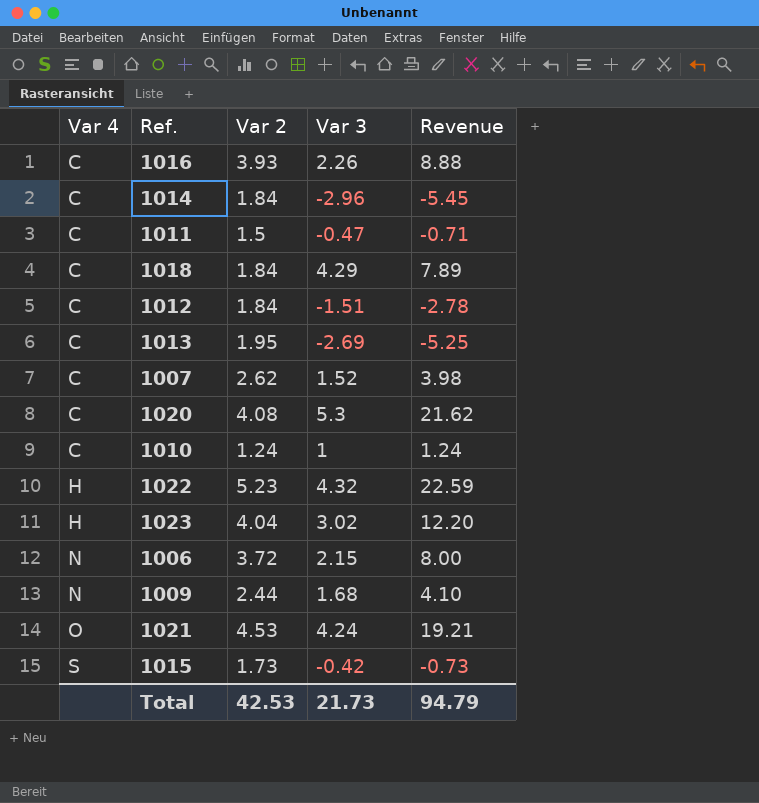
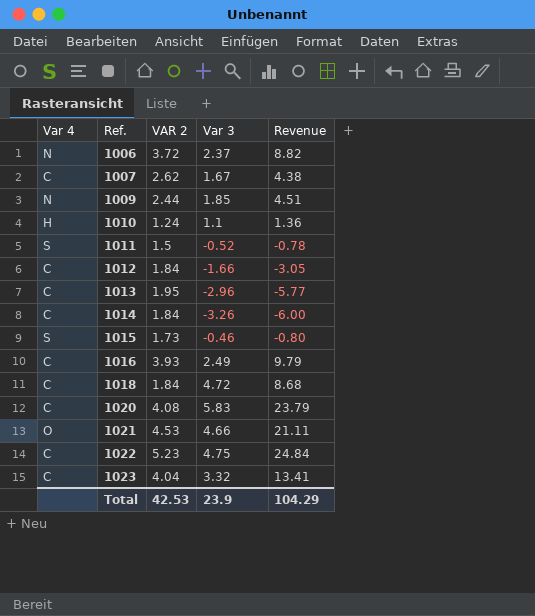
row order: Var 4 ascending -> Ref. ascending
column name: Var 2 -> VAR 2
1006 | Var 3: 2.15 -> 2.37
1006 | Revenue: 8.00 -> 8.82
1007 | Var 3: 1.52 -> 1.67
1007 | Revenue: 3.98 -> 4.38
1009 | Var 3: 1.68 -> 1.85
1009 | Revenue: 4.10 -> 4.51
1010 | Var 4: C -> H
1010 | Var 3: 1 -> 1.1
1010 | Revenue: 1.24 -> 1.36
1011 | Var 4: C -> S
1011 | Var 3: -0.47 -> -0.52
1011 | Revenue: -0.71 -> -0.78
1012 | Var 3: -1.51 -> -1.66
1012 | Revenue: -2.78 -> -3.05
1013 | Var 3: -2.69 -> -2.96
1013 | Revenue: -5.25 -> -5.77
1014 | Var 3: -2.96 -> -3.26
1014 | Revenue: -5.45 -> -6.00
1015 | Var 3: -0.42 -> -0.46
1015 | Revenue: -0.73 -> -0.80
1016 | Var 3: 2.26 -> 2.49
1016 | Revenue: 8.88 -> 9.79
1018 | Var 3: 4.29 -> 4.72
1018 | Revenue: 7.89 -> 8.68
1020 | Var 3: 5.3 -> 5.83
1020 | Revenue: 21.62 -> 23.79
1021 | Var 3: 4.24 -> 4.66
1021 | Revenue: 19.21 -> 21.11
1022 | Var 4: H -> C
1022 | Var 3: 4.32 -> 4.75
1022 | Revenue: 22.59 -> 24.84
1023 | Var 4: H -> C
1023 | Var 3: 3.02 -> 3.32
1023 | Revenue: 12.20 -> 13.41
Total | Var 3: 21.73 -> 23.9
Total | Revenue: 94.79 -> 104.29

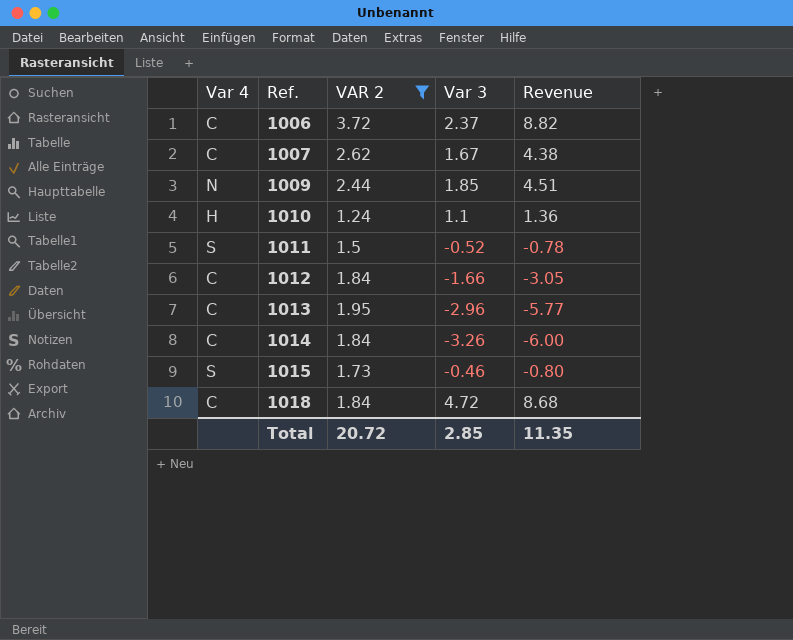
filter: none -> VAR 2 <= 3.72
1006 | Var 4: N -> C
Total | VAR 2: 42.53 -> 20.72
Total | Var 3: 23.9 -> 2.85
Total | Revenue: 104.29 -> 11.35

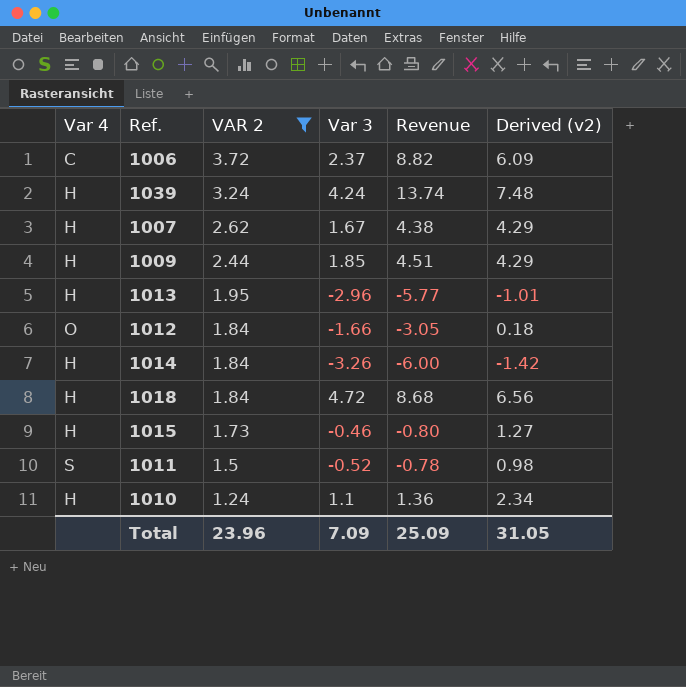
row order: Ref. ascending -> VAR 2 descending
column Derived (v2) | formula: none -> [VAR 2] + [Var 3]
row 1039: none -> H | 3.24 | 4.24 | 13.74 | 7.48
1007 | Var 4: C -> H
1009 | Var 4: N -> H
1013 | Var 4: C -> H
1012 | Var 4: C -> O
1014 | Var 4: C -> H
1018 | Var 4: C -> H
1015 | Var 4: S -> H
Total | VAR 2: 20.72 -> 23.96
Total | Var 3: 2.85 -> 7.09
Total | Revenue: 11.35 -> 25.09

